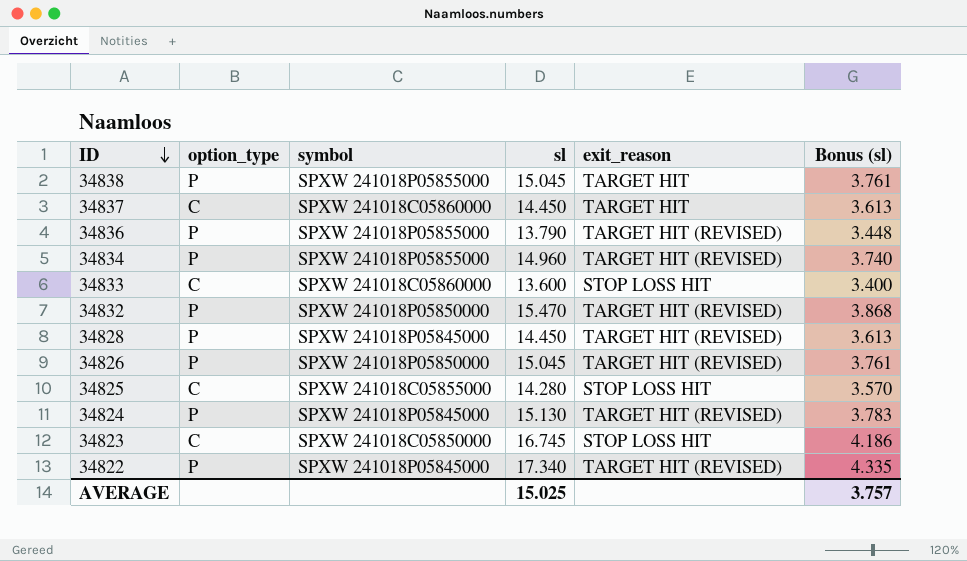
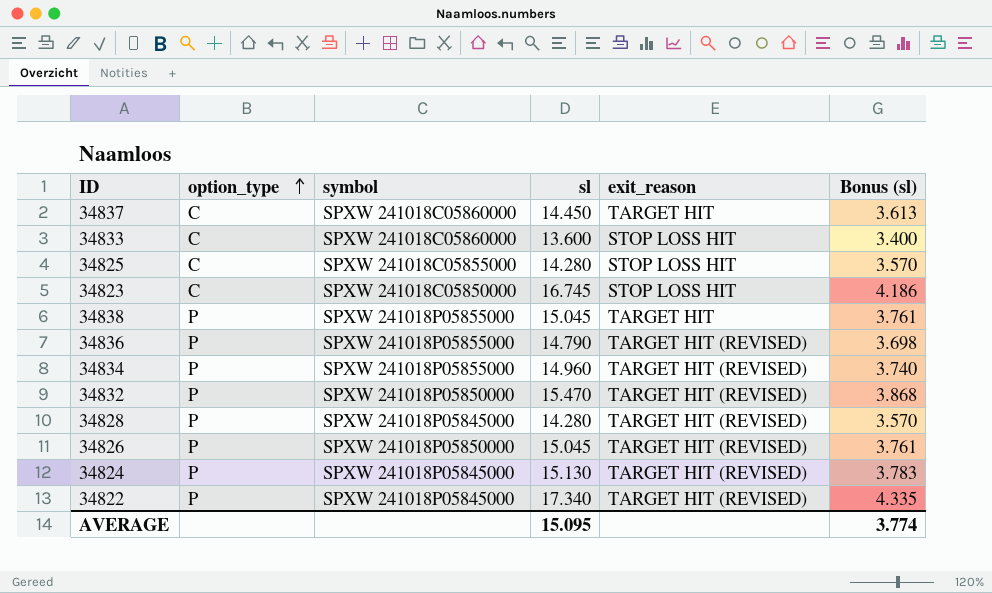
row order: ID descending -> option_type ascending
34836 | sl: 13.790 -> 14.790
34836 | Bonus (sl): 3.448 -> 3.698
34828 | sl: 14.450 -> 14.280
34828 | Bonus (sl): 3.613 -> 3.570
AVERAGE | sl: 15.025 -> 15.095
AVERAGE | Bonus (sl): 3.757 -> 3.774

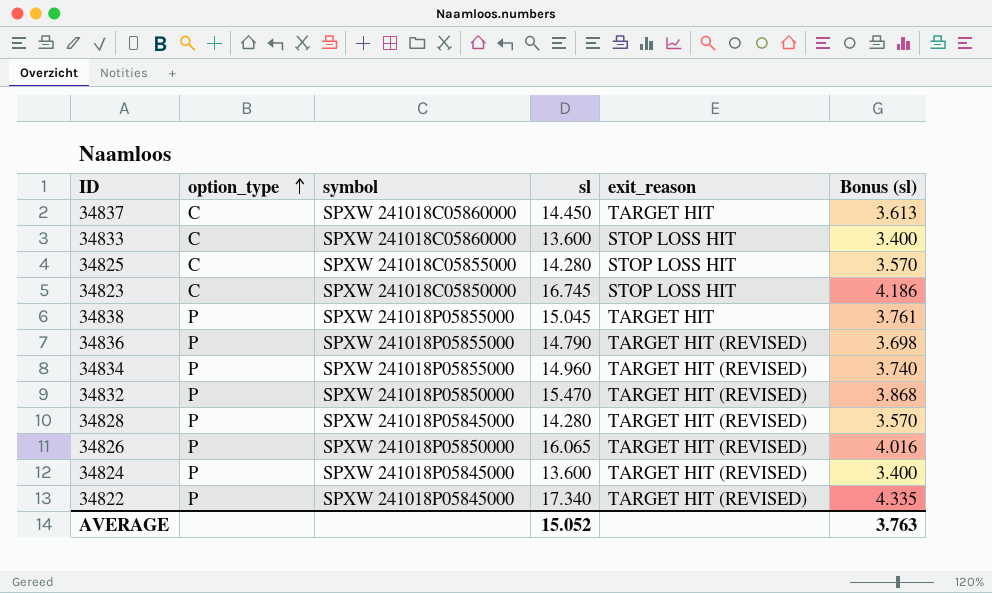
34826 | sl: 15.045 -> 16.065
34826 | Bonus (sl): 3.761 -> 4.016
34824 | sl: 15.130 -> 13.600
34824 | Bonus (sl): 3.783 -> 3.400
AVERAGE | sl: 15.095 -> 15.052
AVERAGE | Bonus (sl): 3.774 -> 3.763

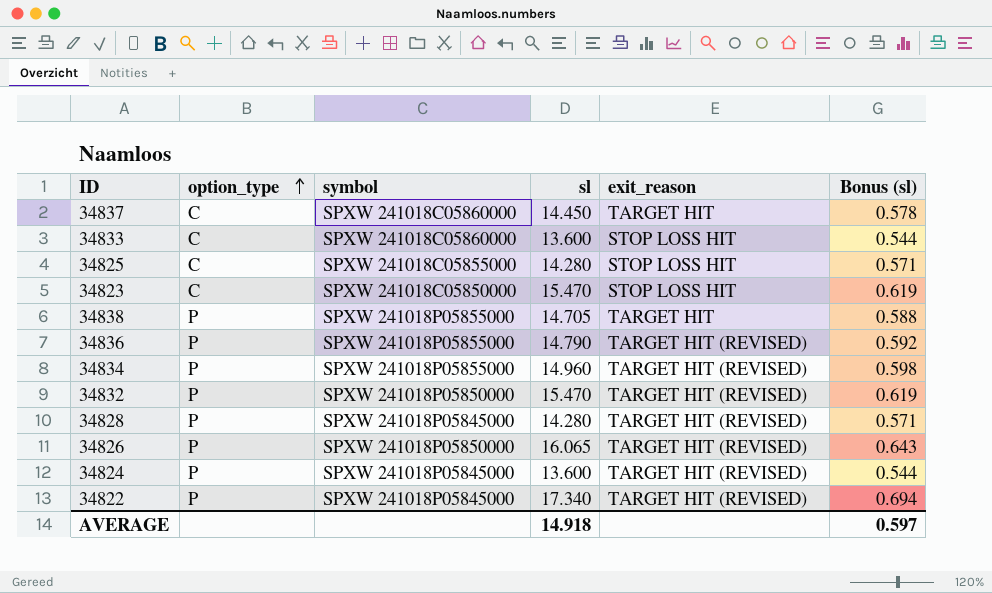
column Bonus (sl) | formula: [sl] * 0.25 -> [sl] * 0.04
34823 | sl: 16.745 -> 15.470
34838 | sl: 15.045 -> 14.705
AVERAGE | sl: 15.052 -> 14.918
AVERAGE | Bonus (sl): 3.763 -> 0.597

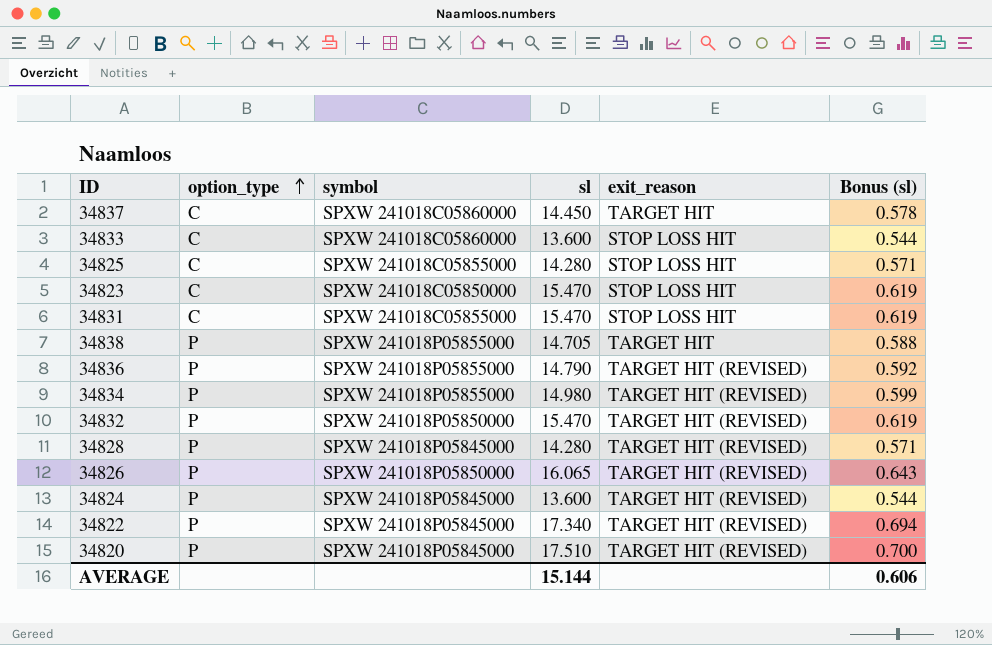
row 34831: none -> C | SPXW 241018C05855000 | 15.470 | STOP LOSS HIT | 0.619
34834 | sl: 14.960 -> 14.980
34834 | Bonus (sl): 0.598 -> 0.599
row 34820: none -> P | SPXW 241018P05845000 | 17.510 | TARGET HIT (REVISED) | 0.700
AVERAGE | sl: 14.918 -> 15.144
AVERAGE | Bonus (sl): 0.597 -> 0.606

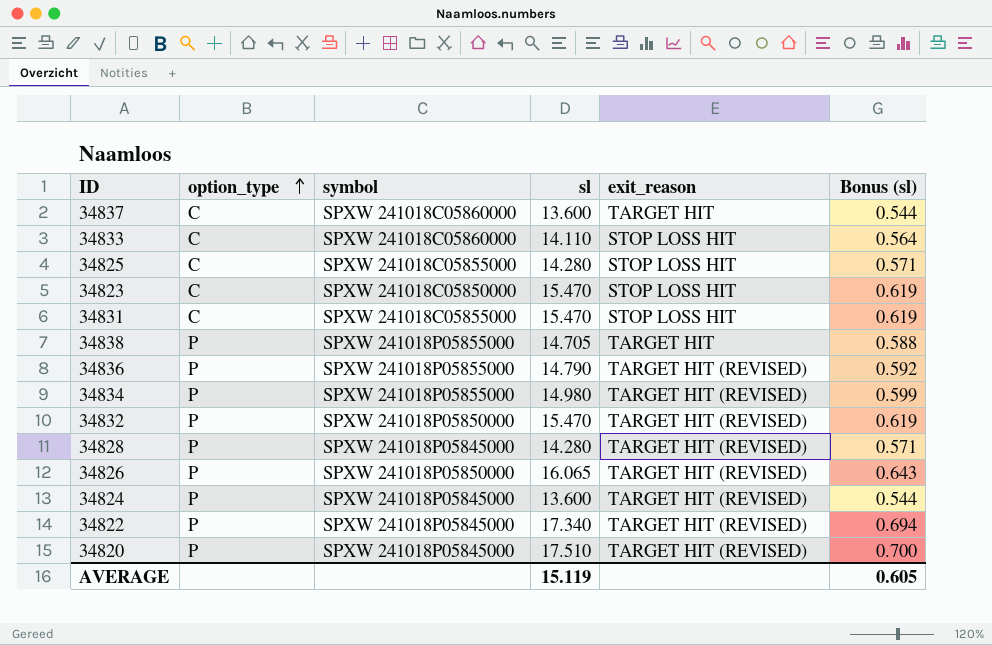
34837 | sl: 14.450 -> 13.600
34837 | Bonus (sl): 0.578 -> 0.544
34833 | sl: 13.600 -> 14.110
34833 | Bonus (sl): 0.544 -> 0.564
AVERAGE | sl: 15.144 -> 15.119
AVERAGE | Bonus (sl): 0.606 -> 0.605

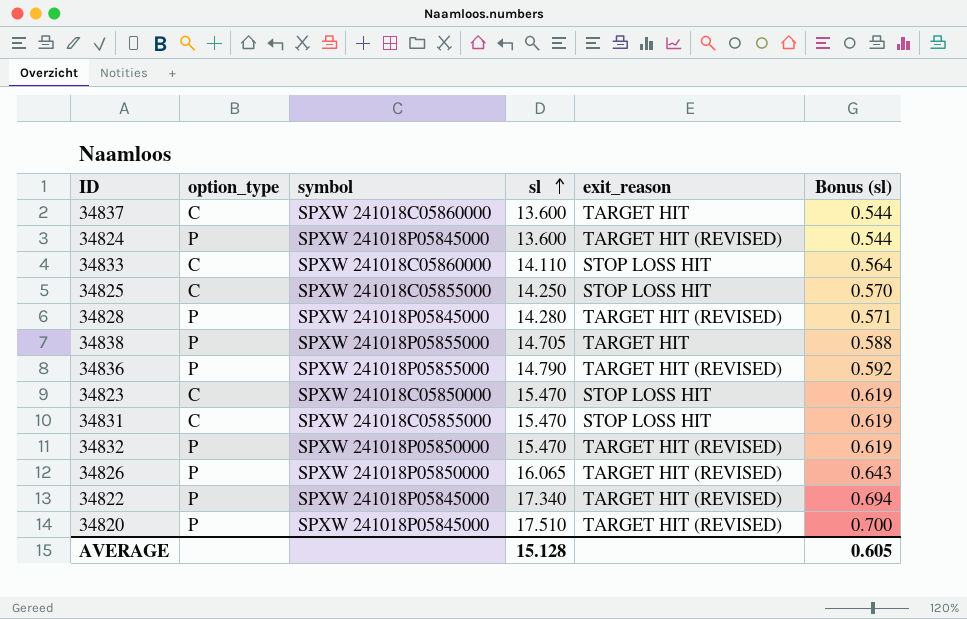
row order: option_type ascending -> sl ascending
row 34834: P | SPXW 241018P05855000 | 14.980 | TARGET HIT (REVISED) | 0.599 -> none
34825 | sl: 14.280 -> 14.250
34825 | Bonus (sl): 0.571 -> 0.570
AVERAGE | sl: 15.119 -> 15.128

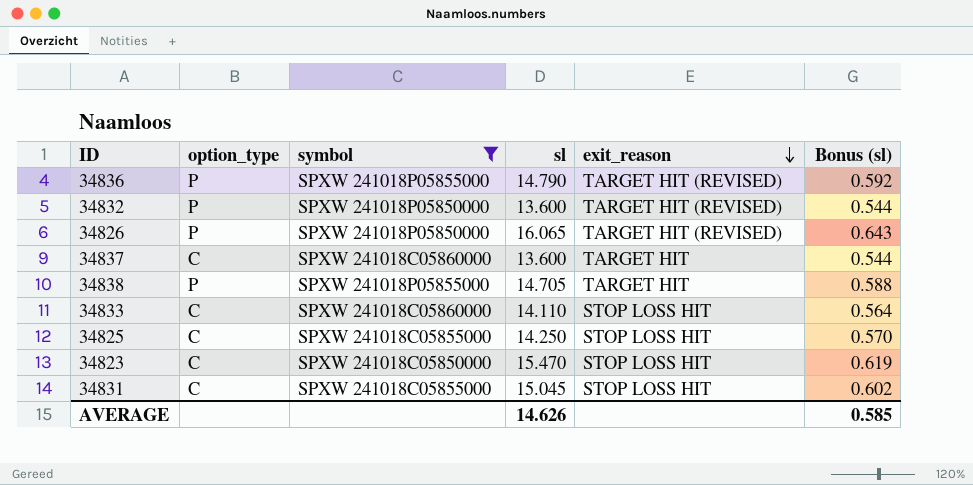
filter: none -> symbol != SPXW 241018P05845000
row order: sl ascending -> exit_reason descending
34832 | sl: 15.470 -> 13.600
34832 | Bonus (sl): 0.619 -> 0.544
34831 | sl: 15.470 -> 15.045
34831 | Bonus (sl): 0.619 -> 0.602
AVERAGE | sl: 15.128 -> 14.626
AVERAGE | Bonus (sl): 0.605 -> 0.585

